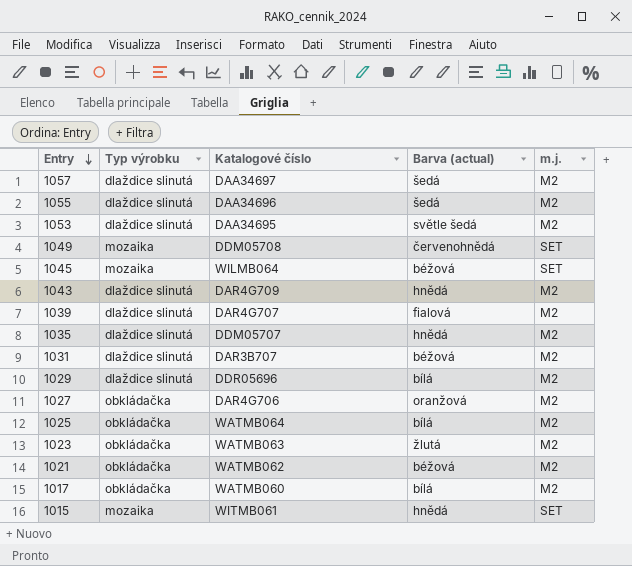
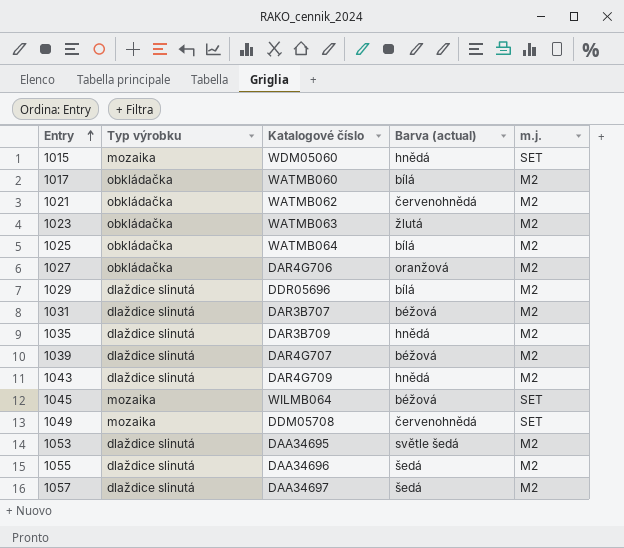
row order: Entry descending -> Entry ascending
1015 | Katalogové číslo: WITMB061 -> WDM05060
1021 | Barva (actual): béžová -> červenohnědá
1035 | Katalogové číslo: DDM05707 -> DAR3B709
1039 | Barva (actual): fialová -> béžová

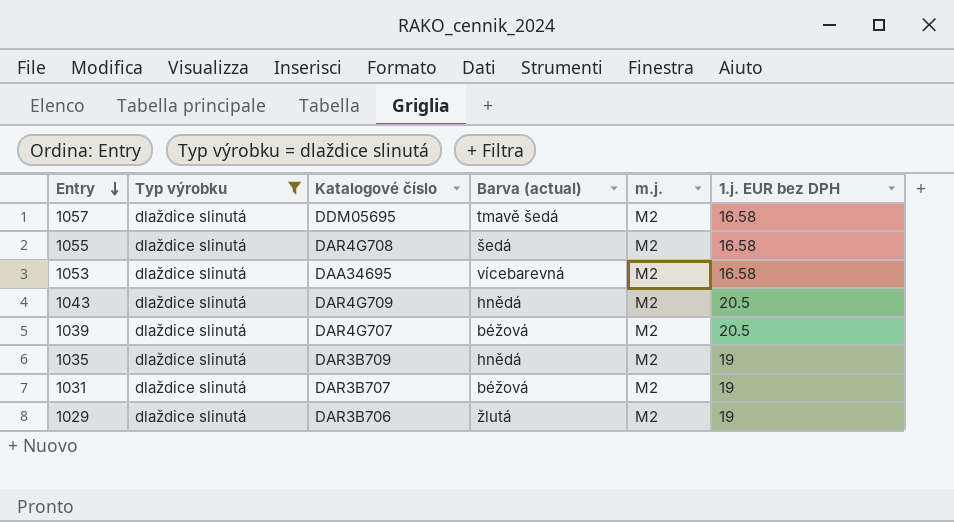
filter: none -> Typ výrobku = dlaždice slinutá
row order: Entry ascending -> Entry descending
column 1.j. EUR bez DPH | position: none -> 6
1057 | Katalogové číslo: DAA34697 -> DDM05695
1057 | Barva (actual): šedá -> tmavě šedá
1055 | Katalogové číslo: DAA34696 -> DAR4G708
1053 | Barva (actual): světle šedá -> vícebarevná
1029 | Katalogové číslo: DDR05696 -> DAR3B706
1029 | Barva (actual): bílá -> žlutá

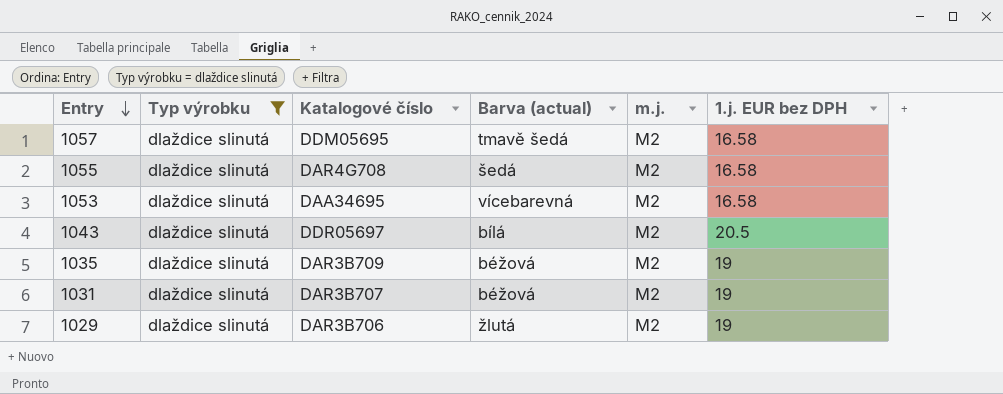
row 1039: dlaždice slinutá | DAR4G707 | béžová | M2 | 20.5 -> none
1043 | Katalogové číslo: DAR4G709 -> DDR05697
1043 | Barva (actual): hnědá -> bílá
1035 | Barva (actual): hnědá -> béžová

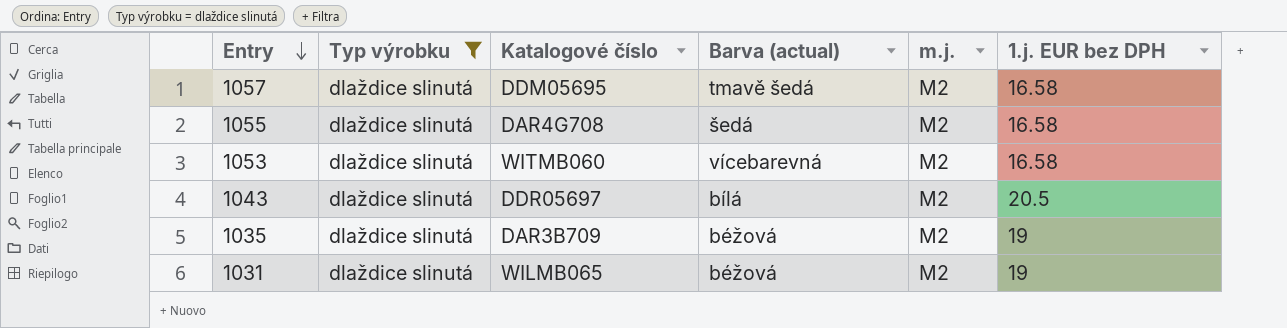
row 1029: dlaždice slinutá | DAR3B706 | žlutá | M2 | 19 -> none
1053 | Katalogové číslo: DAA34695 -> WITMB060
1031 | Katalogové číslo: DAR3B707 -> WILMB065

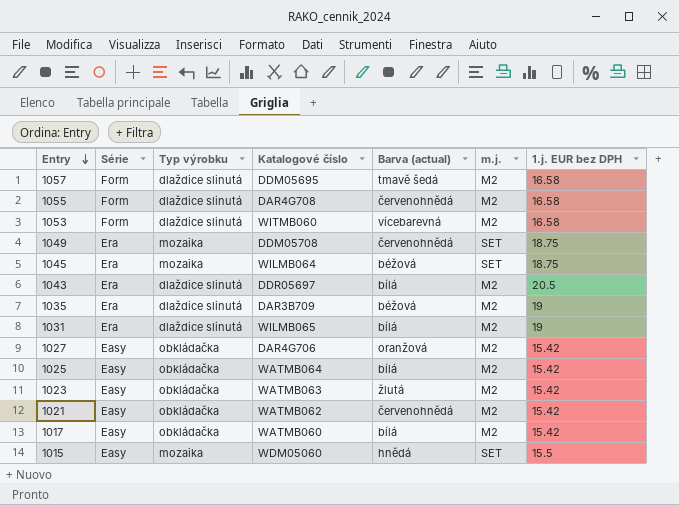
filter: Typ výrobku = dlaždice slinutá -> none
column Série | position: none -> 2
1055 | Barva (actual): šedá -> červenohnědá
1031 | Barva (actual): béžová -> bílá

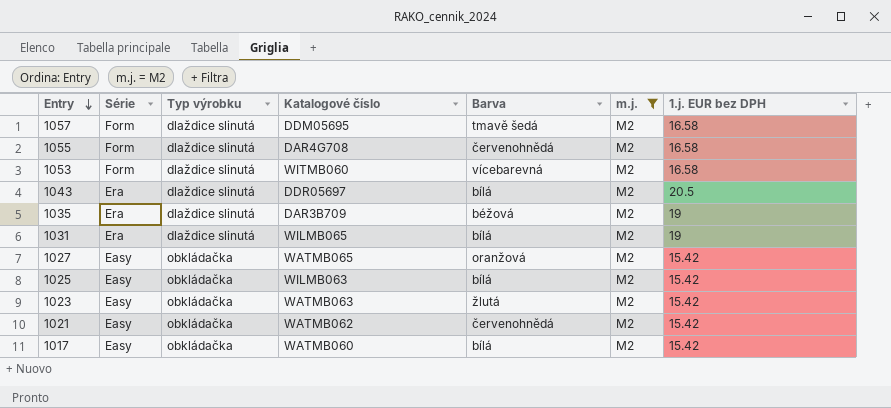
filter: none -> m.j. = M2
column name: Barva (actual) -> Barva
1027 | Katalogové číslo: DAR4G706 -> WATMB065
1025 | Katalogové číslo: WATMB064 -> WILMB063

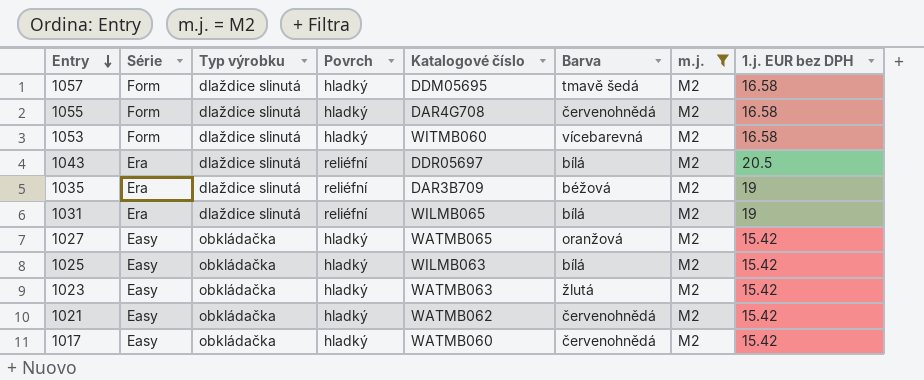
column Povrch | position: none -> 4
1017 | Barva: bílá -> červenohnědá

